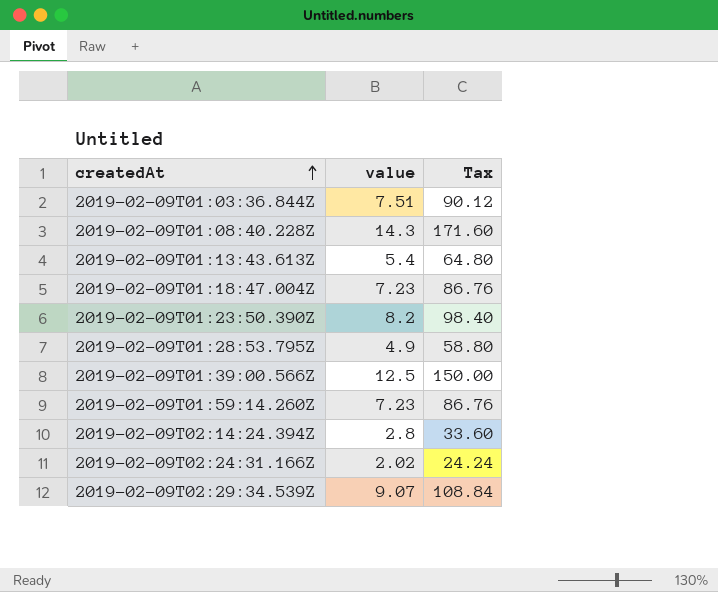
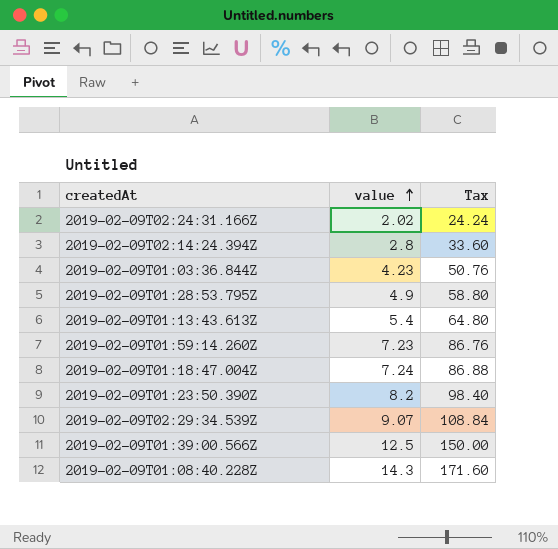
row order: createdAt ascending -> value ascending
2019-02-09T01:03:36.844Z | value: 7.51 -> 4.23
2019-02-09T01:03:36.844Z | Tax: 90.12 -> 50.76
2019-02-09T01:18:47.004Z | value: 7.23 -> 7.24
2019-02-09T01:18:47.004Z | Tax: 86.76 -> 86.88

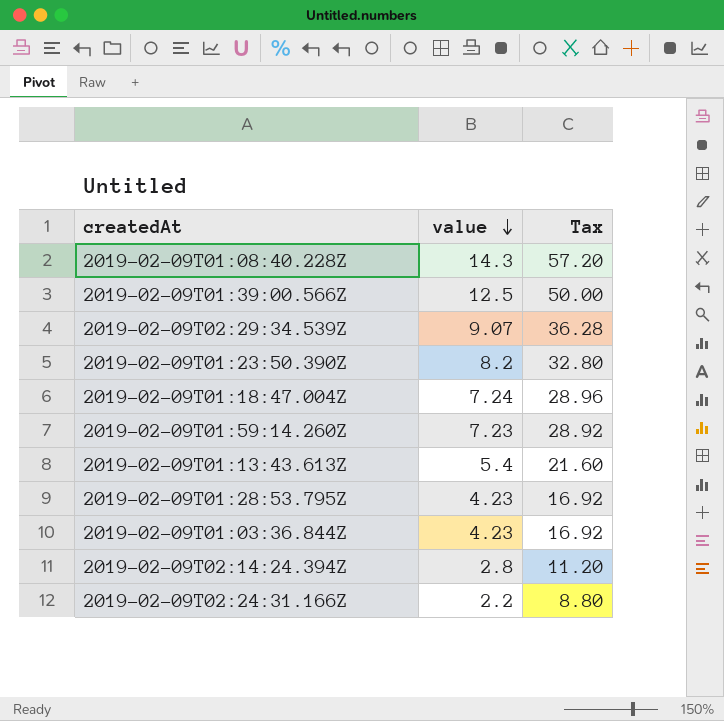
row order: value ascending -> value descending
column Tax | formula: [value] * 12 -> [value] * 4
2019-02-09T01:28:53.795Z | value: 4.9 -> 4.23
2019-02-09T02:24:31.166Z | value: 2.02 -> 2.2

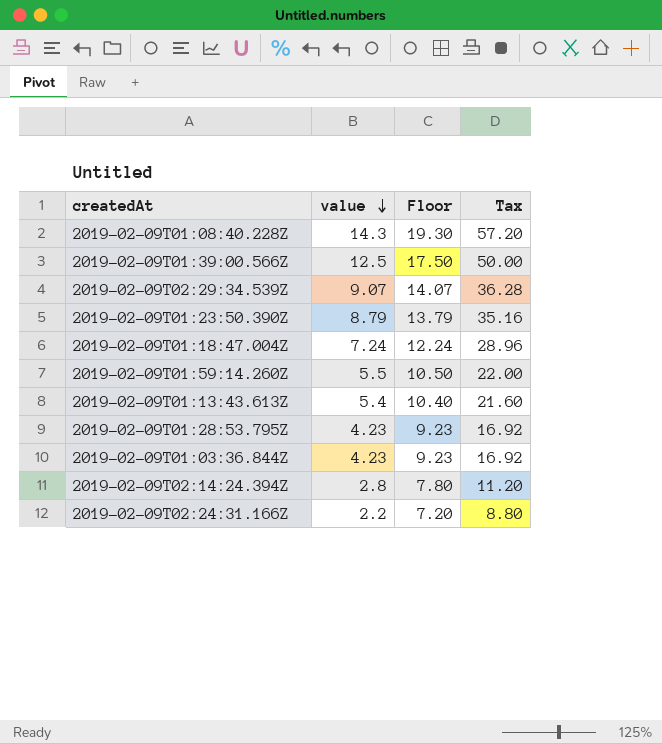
column Floor | formula: none -> [value] + 5
2019-02-09T01:23:50.390Z | value: 8.2 -> 8.79
2019-02-09T01:23:50.390Z | Tax: 32.80 -> 35.16
2019-02-09T01:59:14.260Z | value: 7.23 -> 5.5
2019-02-09T01:59:14.260Z | Tax: 28.92 -> 22.00

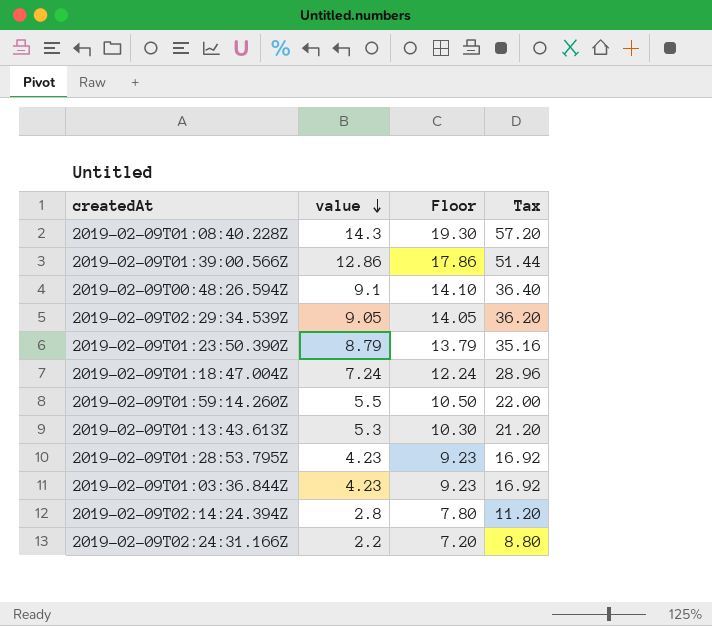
2019-02-09T01:39:00.566Z | value: 12.5 -> 12.86
2019-02-09T01:39:00.566Z | Floor: 17.50 -> 17.86
2019-02-09T01:39:00.566Z | Tax: 50.00 -> 51.44
row 2019-02-09T00:48:26.594Z: none -> 9.1 | 14.10 | 36.40
2019-02-09T02:29:34.539Z | value: 9.07 -> 9.05
2019-02-09T02:29:34.539Z | Floor: 14.07 -> 14.05
2019-02-09T02:29:34.539Z | Tax: 36.28 -> 36.20
2019-02-09T01:13:43.613Z | value: 5.4 -> 5.3
2019-02-09T01:13:43.613Z | Floor: 10.40 -> 10.30
2019-02-09T01:13:43.613Z | Tax: 21.60 -> 21.20

